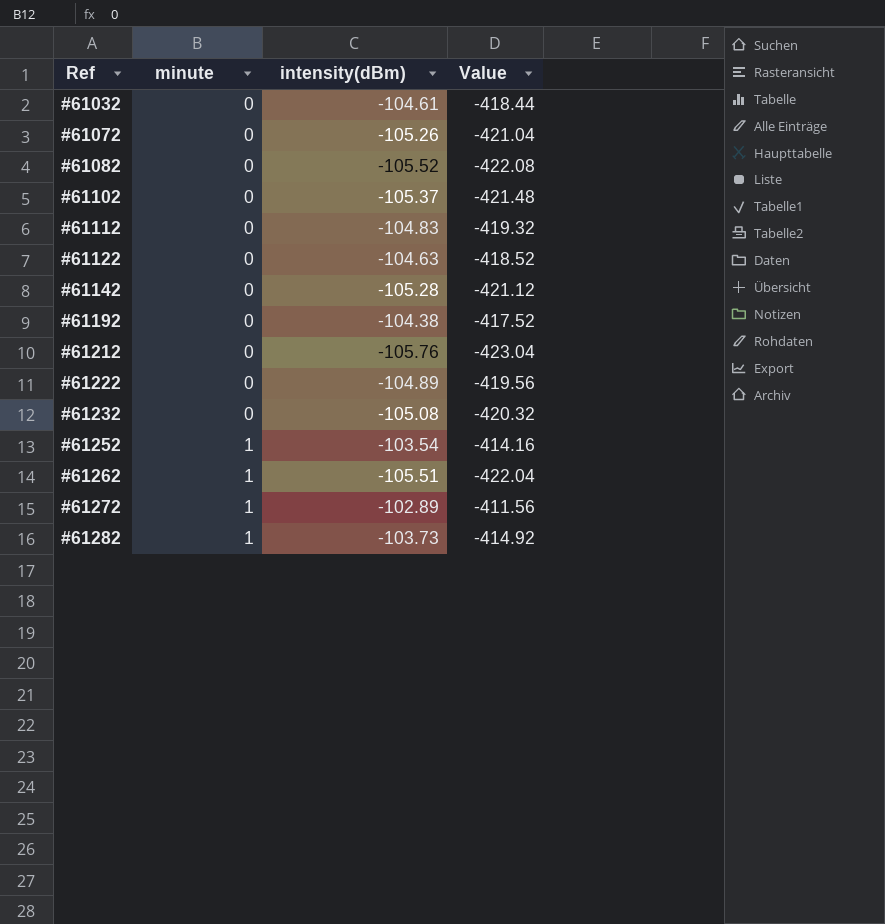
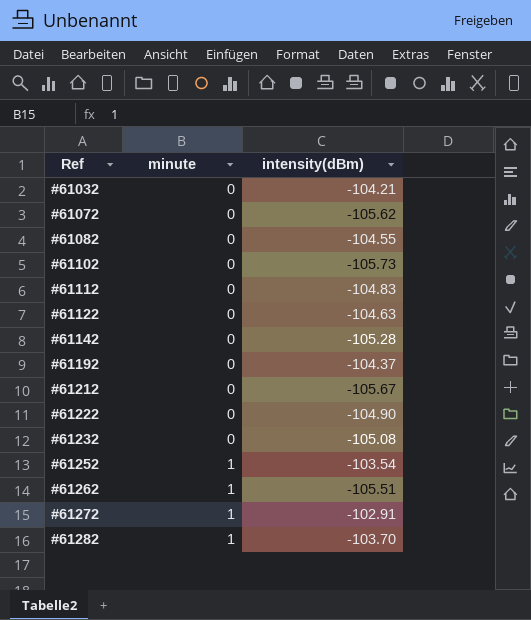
column Value | formula: [intensity(dBm)] * 4 -> none
#61032 | intensity(dBm): -104.61 -> -104.21
#61072 | intensity(dBm): -105.26 -> -105.62
#61082 | intensity(dBm): -105.52 -> -104.55
#61102 | intensity(dBm): -105.37 -> -105.73
#61192 | intensity(dBm): -104.38 -> -104.37
#61212 | intensity(dBm): -105.76 -> -105.67
#61222 | intensity(dBm): -104.89 -> -104.90
#61272 | intensity(dBm): -102.89 -> -102.91
#61282 | intensity(dBm): -103.73 -> -103.70

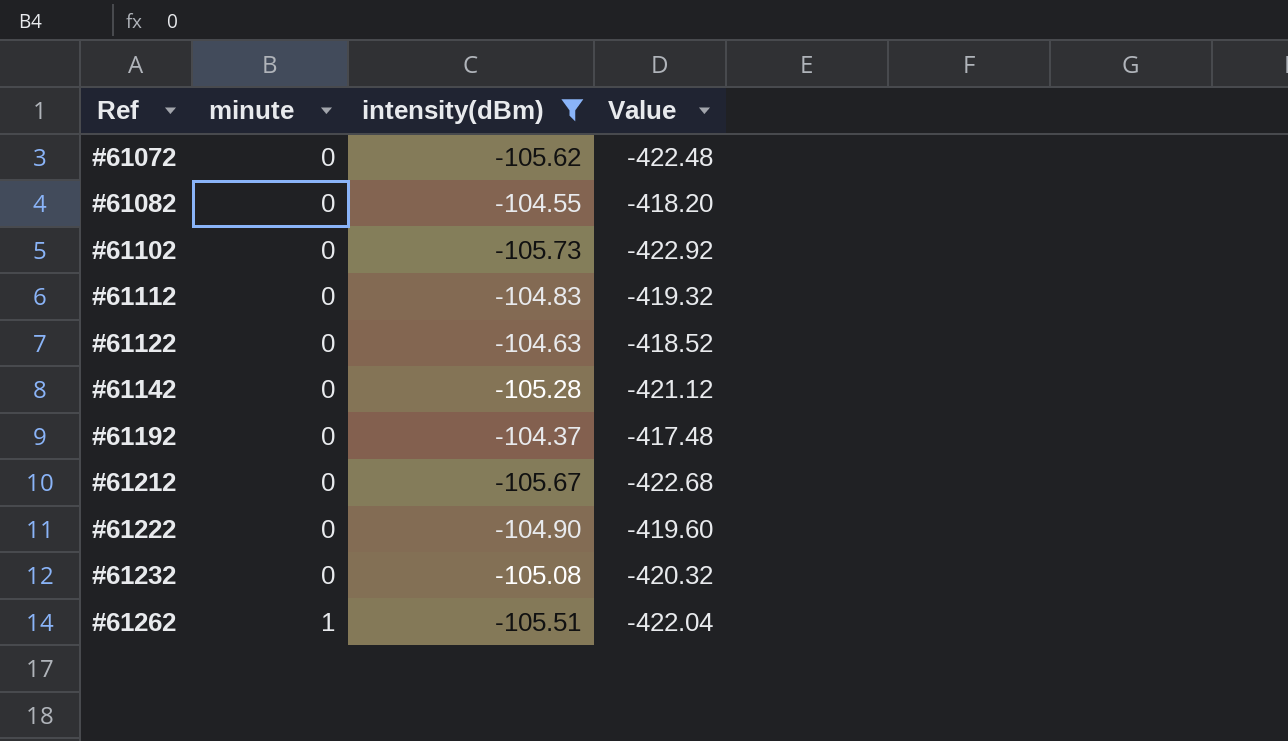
filter: none -> intensity(dBm) <= -104.37
column Value | formula: none -> [intensity(dBm)] * 4

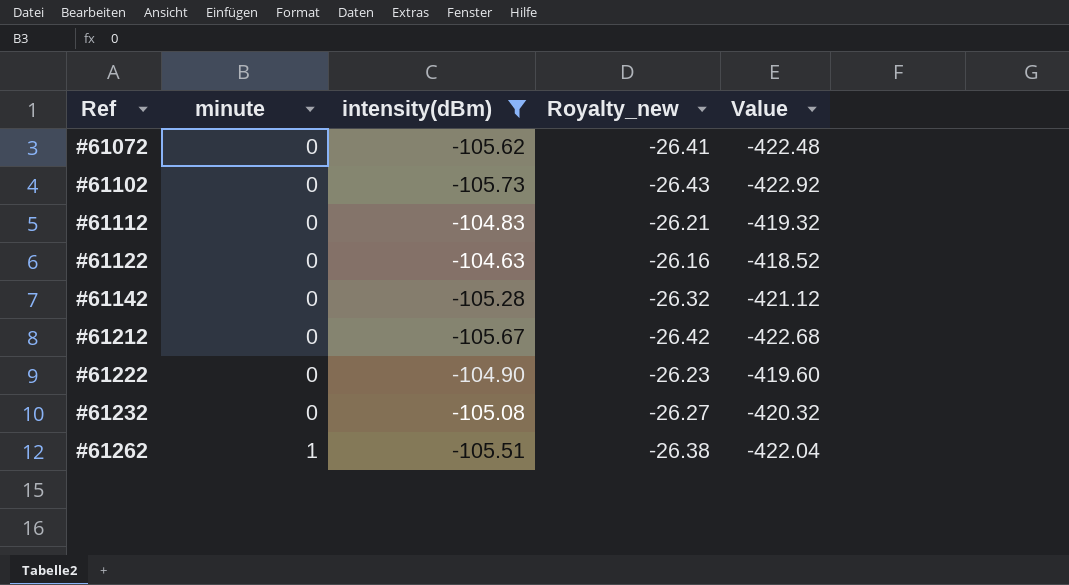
column Royalty_new | formula: none -> [intensity(dBm)] * 0.25
row #61082: 0 | -104.55 | -418.20 -> none
row #61192: 0 | -104.37 | -417.48 -> none

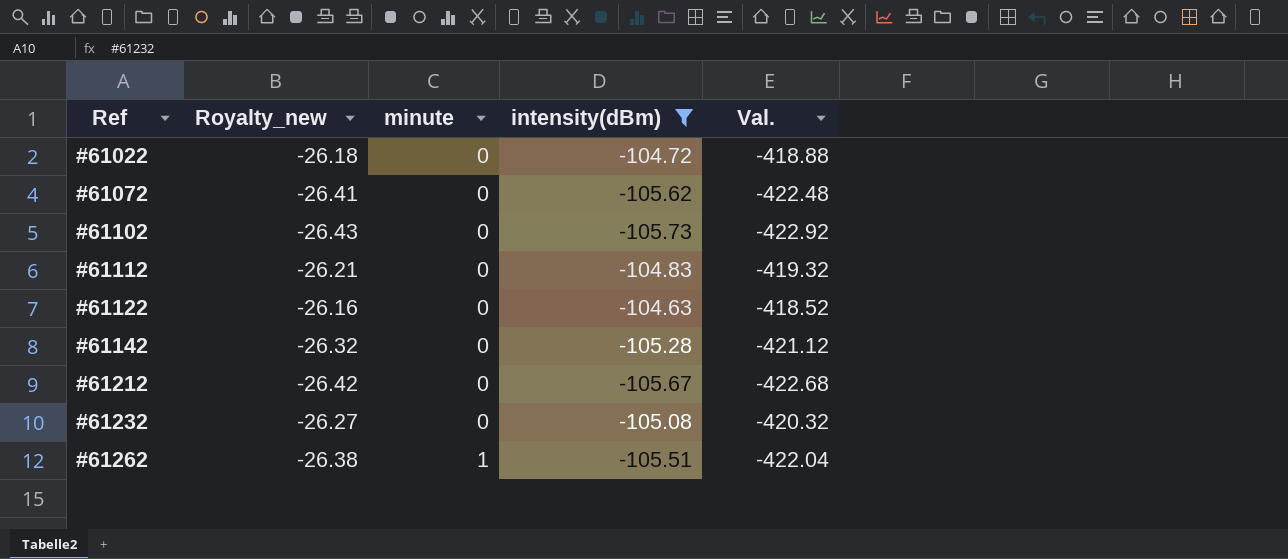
column Royalty_new | position: 4 -> 2
column name: Value -> Val.
row #61222: 0 | -104.90 | -26.23 | -419.60 -> none
row #61022: none -> -26.18 | 0 | -104.72 | -418.88

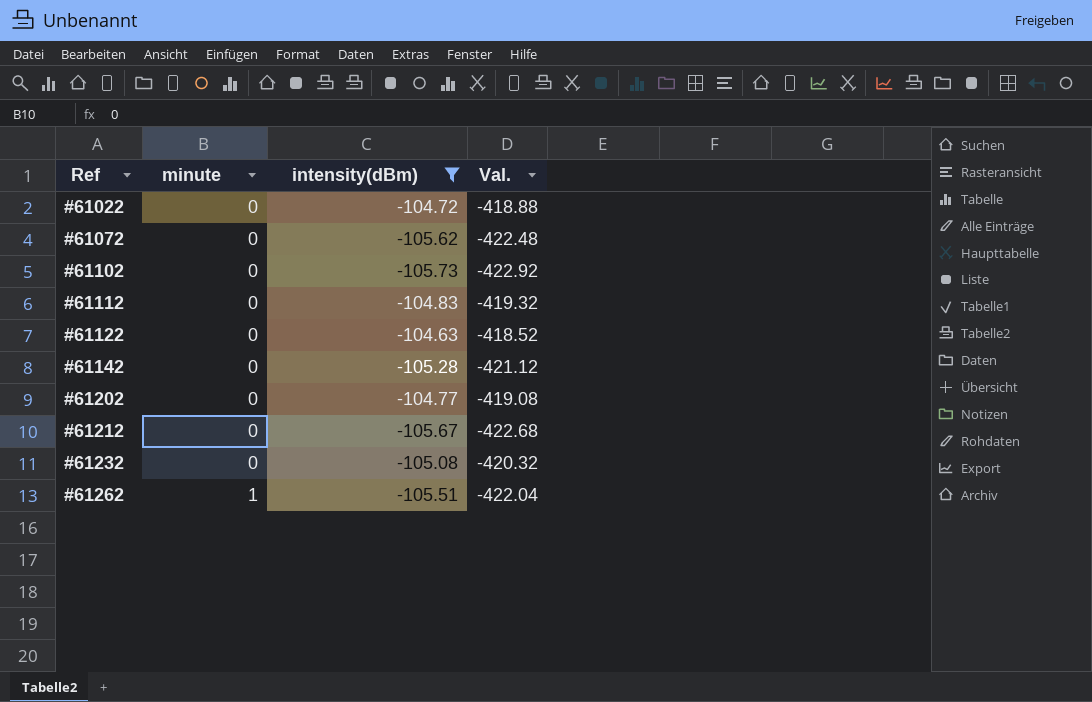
column Royalty_new | formula: [intensity(dBm)] * 0.25 -> none
row #61202: none -> 0 | -104.77 | -419.08

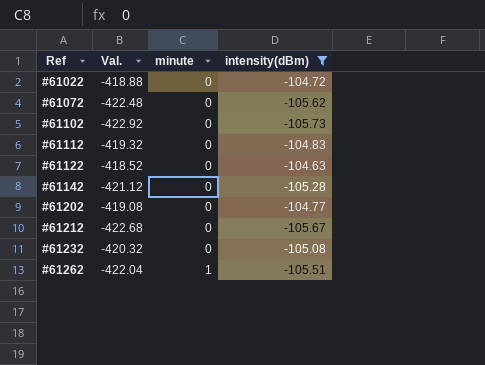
column Val. | position: 4 -> 2

